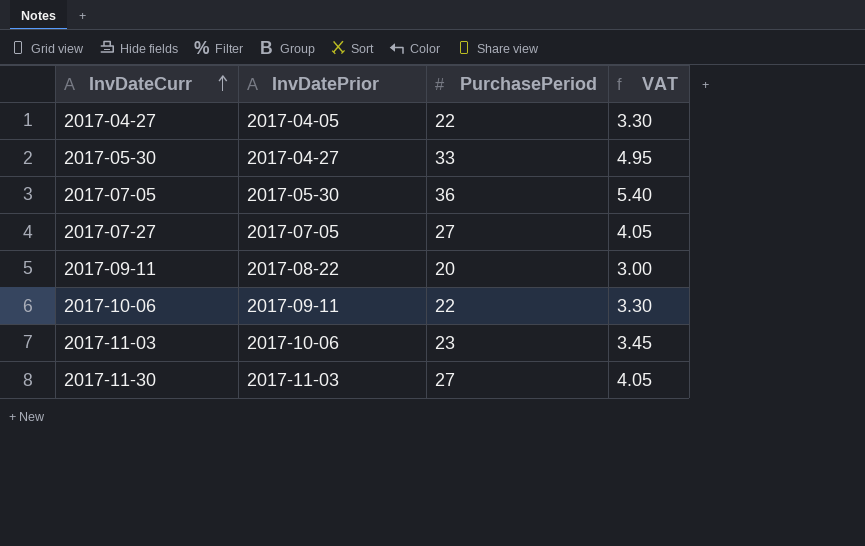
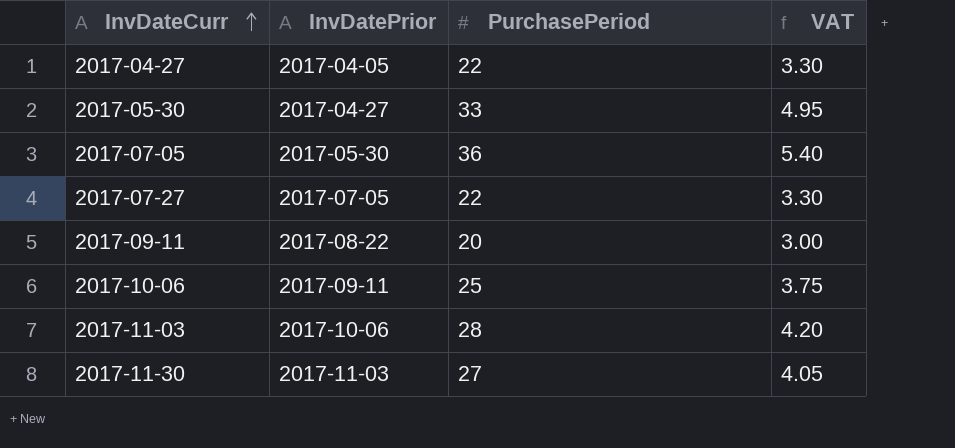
2017-07-27 | PurchasePeriod: 27 -> 22
2017-07-27 | VAT: 4.05 -> 3.30
2017-10-06 | PurchasePeriod: 22 -> 25
2017-10-06 | VAT: 3.30 -> 3.75
2017-11-03 | PurchasePeriod: 23 -> 28
2017-11-03 | VAT: 3.45 -> 4.20

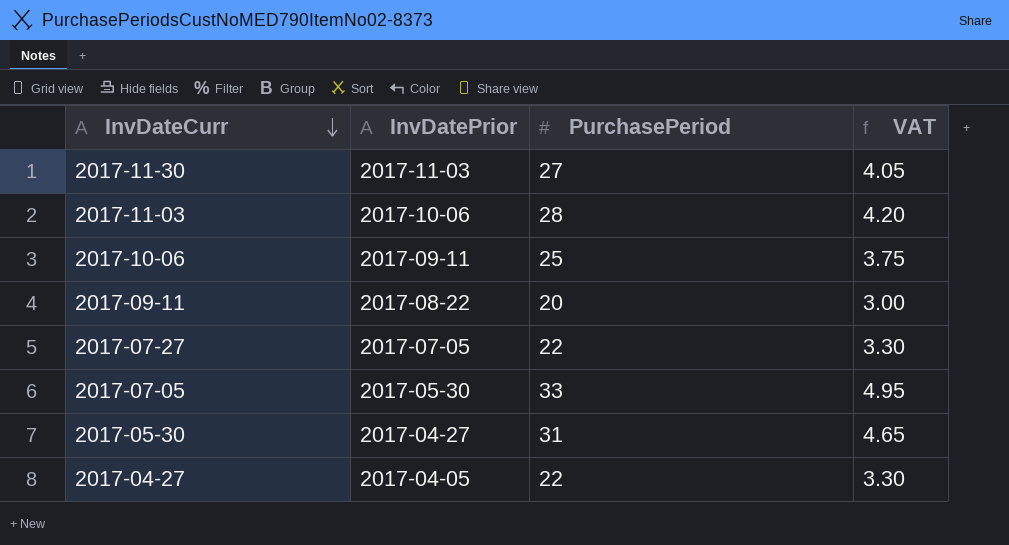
row order: InvDateCurr ascending -> InvDateCurr descending
2017-07-05 | PurchasePeriod: 36 -> 33
2017-07-05 | VAT: 5.40 -> 4.95
2017-05-30 | PurchasePeriod: 33 -> 31
2017-05-30 | VAT: 4.95 -> 4.65

